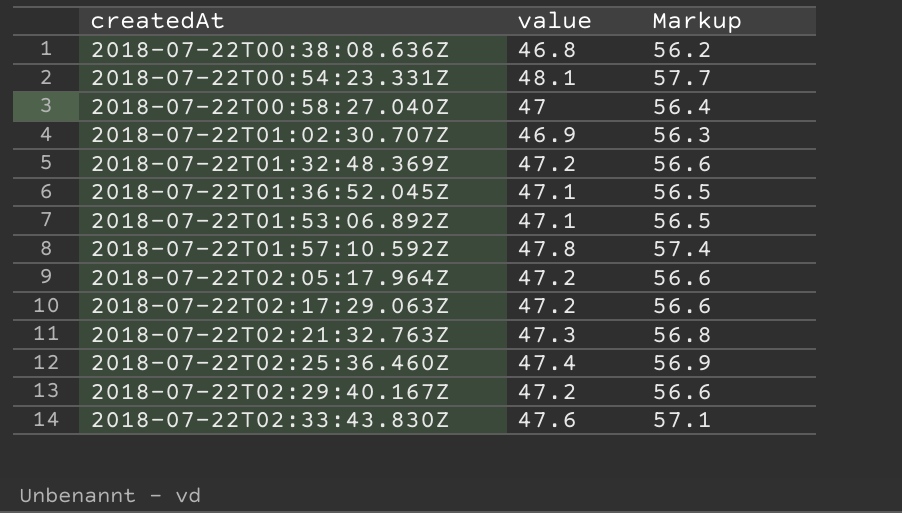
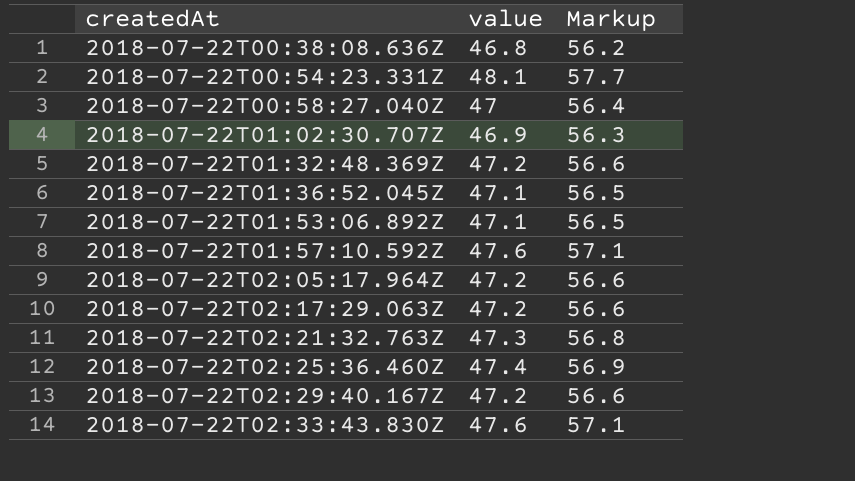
2018-07-22T01:57:10.592Z | value: 47.8 -> 47.6
2018-07-22T01:57:10.592Z | Markup: 57.4 -> 57.1

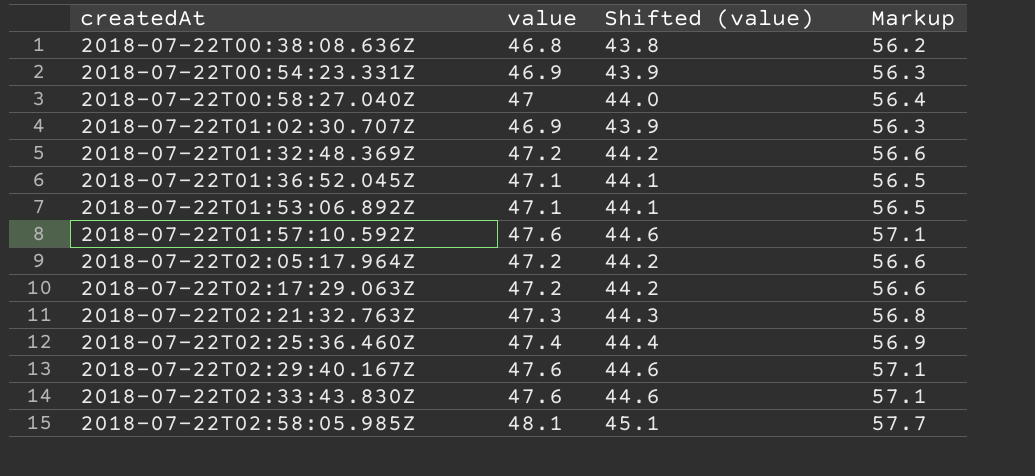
column Shifted (value) | formula: none -> [value] - 3
2018-07-22T00:54:23.331Z | value: 48.1 -> 46.9
2018-07-22T00:54:23.331Z | Markup: 57.7 -> 56.3
2018-07-22T02:29:40.167Z | value: 47.2 -> 47.6
2018-07-22T02:29:40.167Z | Markup: 56.6 -> 57.1
row 2018-07-22T02:58:05.985Z: none -> 48.1 | 45.1 | 57.7

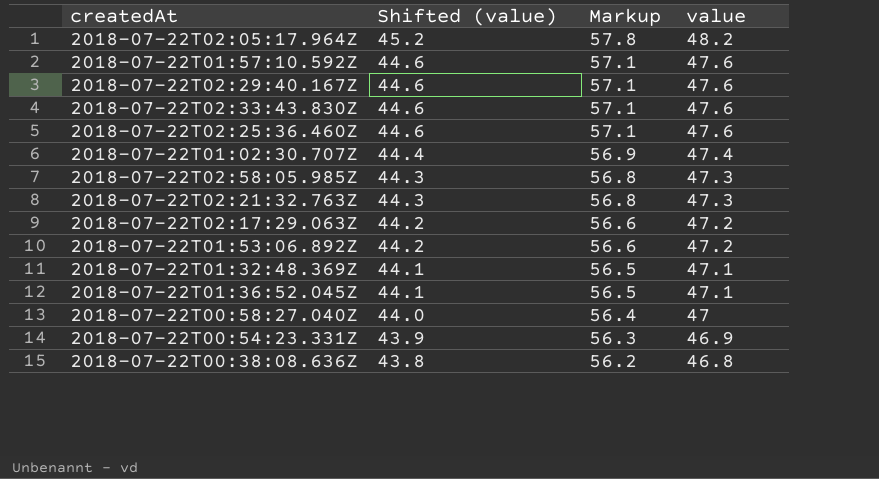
row order: createdAt ascending -> Shifted (value) descending
column value | position: 2 -> 4
2018-07-22T02:05:17.964Z | Shifted (value): 44.2 -> 45.2
2018-07-22T02:05:17.964Z | Markup: 56.6 -> 57.8
2018-07-22T02:05:17.964Z | value: 47.2 -> 48.2
2018-07-22T02:25:36.460Z | Shifted (value): 44.4 -> 44.6
2018-07-22T02:25:36.460Z | Markup: 56.9 -> 57.1
2018-07-22T02:25:36.460Z | value: 47.4 -> 47.6
2018-07-22T01:02:30.707Z | Shifted (value): 43.9 -> 44.4
2018-07-22T01:02:30.707Z | Markup: 56.3 -> 56.9
2018-07-22T01:02:30.707Z | value: 46.9 -> 47.4
2018-07-22T02:58:05.985Z | Shifted (value): 45.1 -> 44.3
2018-07-22T02:58:05.985Z | Markup: 57.7 -> 56.8
2018-07-22T02:58:05.985Z | value: 48.1 -> 47.3
2018-07-22T01:53:06.892Z | Shifted (value): 44.1 -> 44.2
2018-07-22T01:53:06.892Z | Markup: 56.5 -> 56.6
2018-07-22T01:53:06.892Z | value: 47.1 -> 47.2
2018-07-22T01:32:48.369Z | Shifted (value): 44.2 -> 44.1
2018-07-22T01:32:48.369Z | Markup: 56.6 -> 56.5
2018-07-22T01:32:48.369Z | value: 47.2 -> 47.1

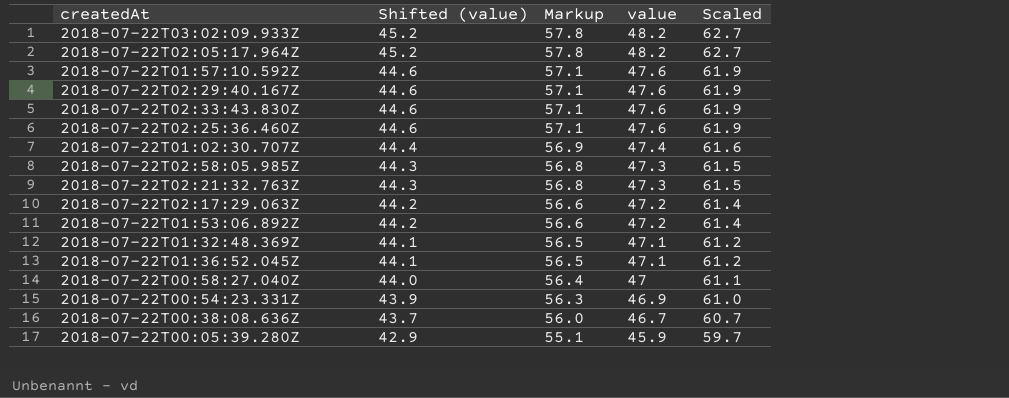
column Scaled | formula: none -> [value] * 1.3
row 2018-07-22T03:02:09.933Z: none -> 45.2 | 57.8 | 48.2 | 62.7
2018-07-22T00:38:08.636Z | Shifted (value): 43.8 -> 43.7
2018-07-22T00:38:08.636Z | Markup: 56.2 -> 56.0
2018-07-22T00:38:08.636Z | value: 46.8 -> 46.7
row 2018-07-22T00:05:39.280Z: none -> 42.9 | 55.1 | 45.9 | 59.7

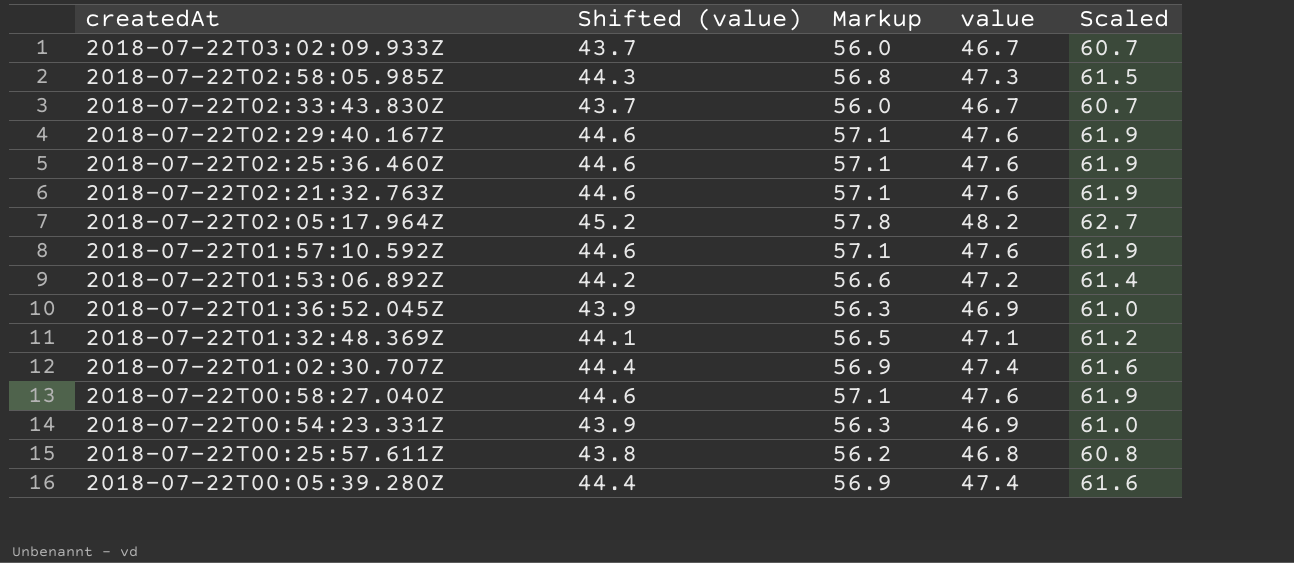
row order: Shifted (value) descending -> createdAt descending
row 2018-07-22T02:17:29.063Z: 44.2 | 56.6 | 47.2 | 61.4 -> none
row 2018-07-22T00:38:08.636Z: 43.7 | 56.0 | 46.7 | 60.7 -> none
2018-07-22T03:02:09.933Z | Shifted (value): 45.2 -> 43.7
2018-07-22T03:02:09.933Z | Markup: 57.8 -> 56.0
2018-07-22T03:02:09.933Z | value: 48.2 -> 46.7
2018-07-22T03:02:09.933Z | Scaled: 62.7 -> 60.7
2018-07-22T02:33:43.830Z | Shifted (value): 44.6 -> 43.7
2018-07-22T02:33:43.830Z | Markup: 57.1 -> 56.0
2018-07-22T02:33:43.830Z | value: 47.6 -> 46.7
2018-07-22T02:33:43.830Z | Scaled: 61.9 -> 60.7
2018-07-22T02:21:32.763Z | Shifted (value): 44.3 -> 44.6
2018-07-22T02:21:32.763Z | Markup: 56.8 -> 57.1
2018-07-22T02:21:32.763Z | value: 47.3 -> 47.6
2018-07-22T02:21:32.763Z | Scaled: 61.5 -> 61.9
2018-07-22T01:36:52.045Z | Shifted (value): 44.1 -> 43.9
2018-07-22T01:36:52.045Z | Markup: 56.5 -> 56.3
2018-07-22T01:36:52.045Z | value: 47.1 -> 46.9
2018-07-22T01:36:52.045Z | Scaled: 61.2 -> 61.0
2018-07-22T00:58:27.040Z | Shifted (value): 44.0 -> 44.6
2018-07-22T00:58:27.040Z | Markup: 56.4 -> 57.1
2018-07-22T00:58:27.040Z | value: 47 -> 47.6
2018-07-22T00:58:27.040Z | Scaled: 61.1 -> 61.9
row 2018-07-22T00:25:57.611Z: none -> 43.8 | 56.2 | 46.8 | 60.8
2018-07-22T00:05:39.280Z | Shifted (value): 42.9 -> 44.4
2018-07-22T00:05:39.280Z | Markup: 55.1 -> 56.9
2018-07-22T00:05:39.280Z | value: 45.9 -> 47.4
2018-07-22T00:05:39.280Z | Scaled: 59.7 -> 61.6

